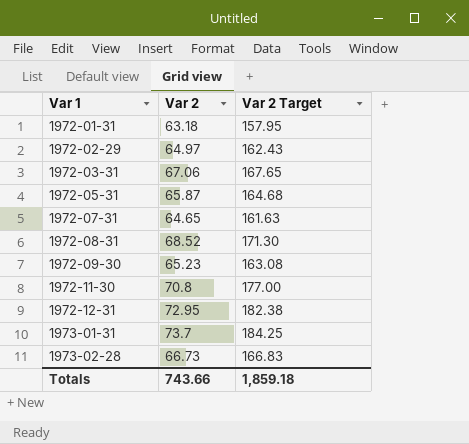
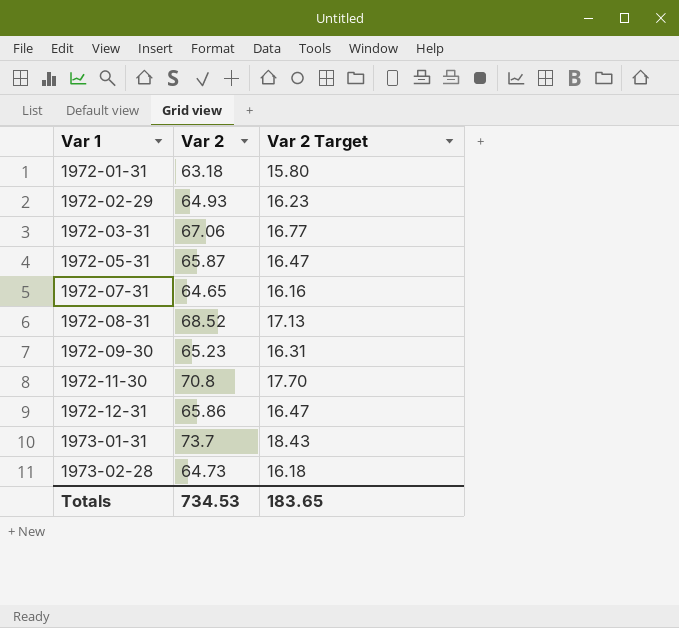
column Var 2 Target | formula: [Var 2] * 2.5 -> [Var 2] * 0.25
1972-02-29 | Var 2: 64.97 -> 64.93
1972-12-31 | Var 2: 72.95 -> 65.86
1973-02-28 | Var 2: 66.73 -> 64.73
Totals | Var 2: 743.66 -> 734.53
Totals | Var 2 Target: 1,859.18 -> 183.65

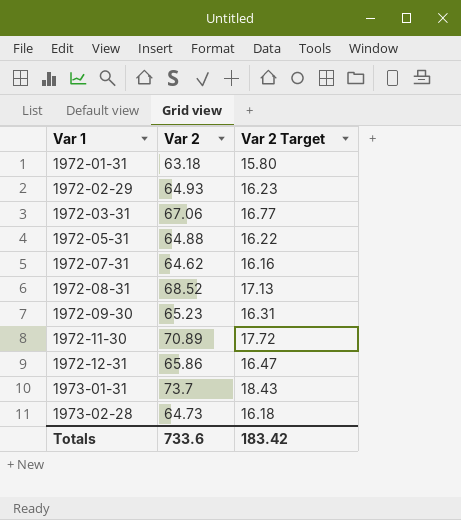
1972-05-31 | Var 2: 65.87 -> 64.88
1972-05-31 | Var 2 Target: 16.47 -> 16.22
1972-07-31 | Var 2: 64.65 -> 64.62
1972-11-30 | Var 2: 70.8 -> 70.89
1972-11-30 | Var 2 Target: 17.70 -> 17.72
Totals | Var 2: 734.53 -> 733.6
Totals | Var 2 Target: 183.65 -> 183.42

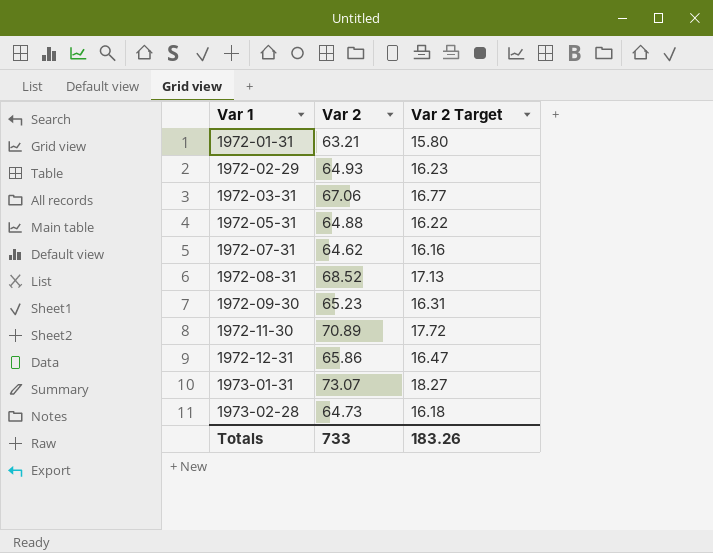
1972-01-31 | Var 2: 63.18 -> 63.21
1973-01-31 | Var 2: 73.7 -> 73.07
1973-01-31 | Var 2 Target: 18.43 -> 18.27
Totals | Var 2: 733.6 -> 733
Totals | Var 2 Target: 183.42 -> 183.26

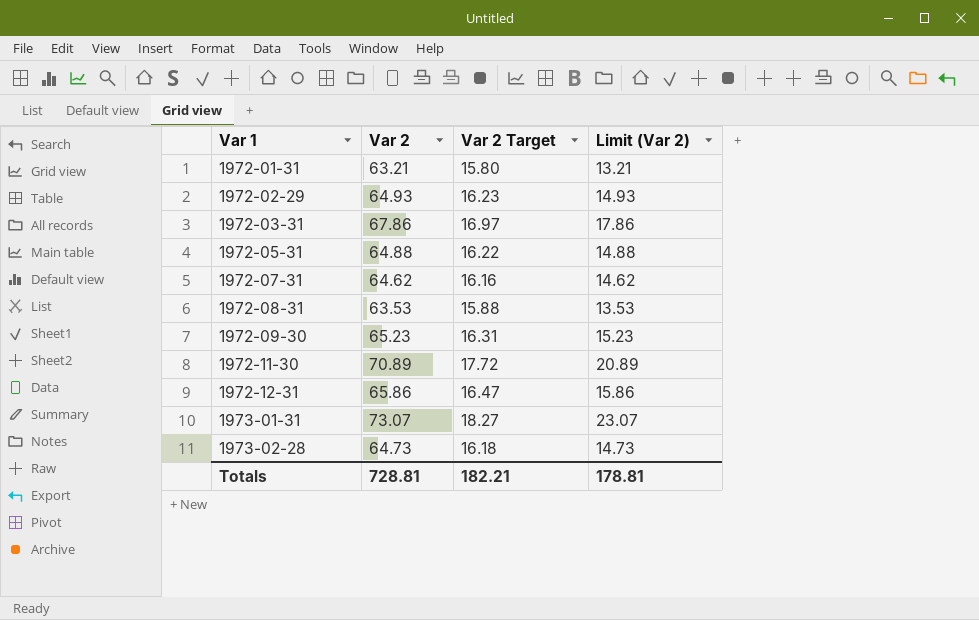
column Limit (Var 2) | formula: none -> [Var 2] - 50
1972-03-31 | Var 2: 67.06 -> 67.86
1972-03-31 | Var 2 Target: 16.77 -> 16.97
1972-08-31 | Var 2: 68.52 -> 63.53
1972-08-31 | Var 2 Target: 17.13 -> 15.88
Totals | Var 2: 733 -> 728.81
Totals | Var 2 Target: 183.26 -> 182.21

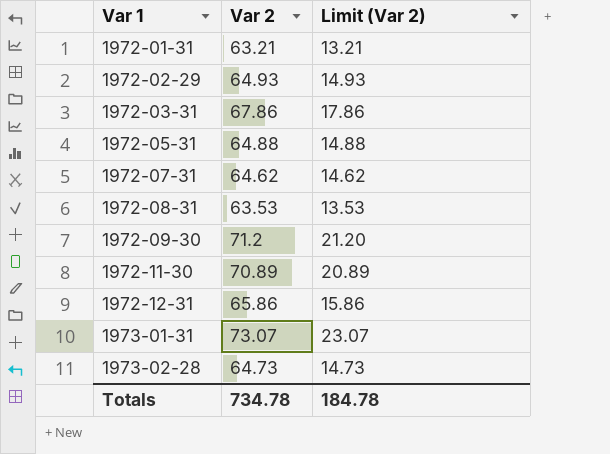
column Var 2 Target | formula: [Var 2] * 0.25 -> none
1972-09-30 | Var 2: 65.23 -> 71.2
1972-09-30 | Limit (Var 2): 15.23 -> 21.20
Totals | Var 2: 728.81 -> 734.78
Totals | Limit (Var 2): 178.81 -> 184.78

